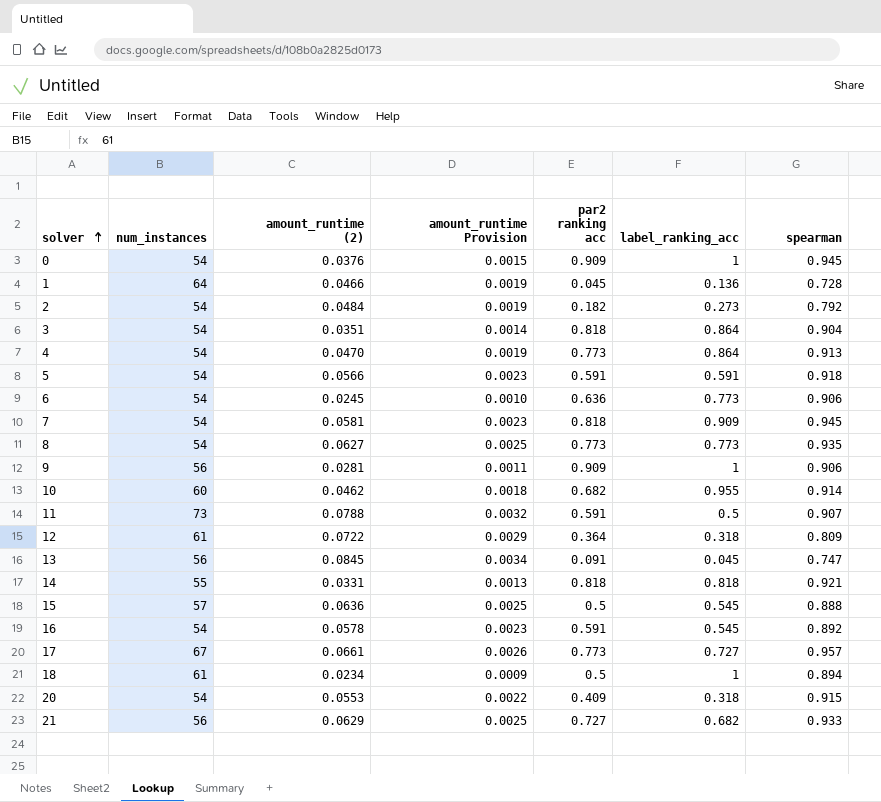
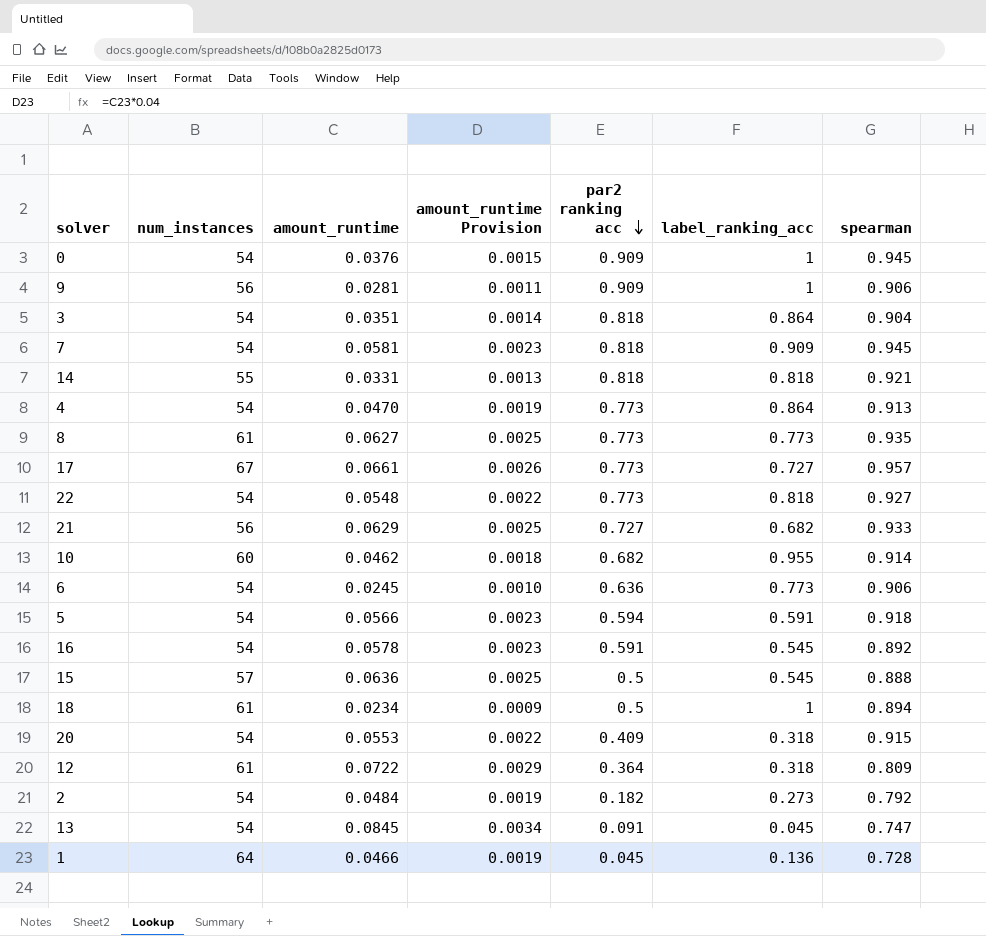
row order: solver ascending -> par2 ranking acc descending
column name: amount_runtime (2) -> amount_runtime
row 11: 73 | 0.0788 | 0.0032 | 0.591 | 0.5 | 0.907 -> none
8 | num_instances: 54 -> 61
row 22: none -> 54 | 0.0548 | 0.0022 | 0.773 | 0.818 | 0.927
5 | par2 ranking acc: 0.591 -> 0.594
13 | num_instances: 56 -> 54

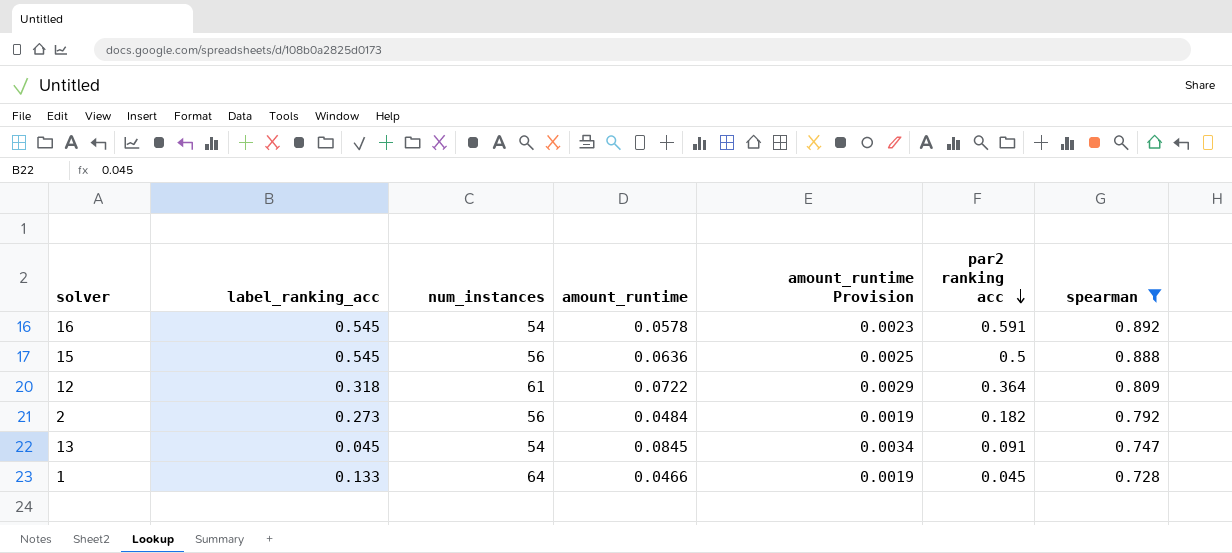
filter: none -> spearman <= 0.892
column label_ranking_acc | position: 6 -> 2
15 | num_instances: 57 -> 56
2 | num_instances: 54 -> 56
1 | label_ranking_acc: 0.136 -> 0.133

